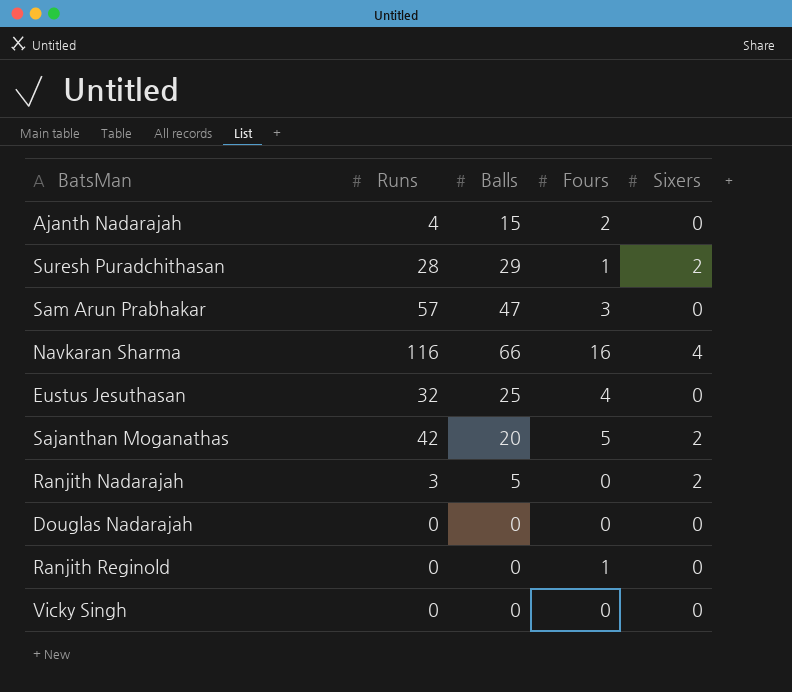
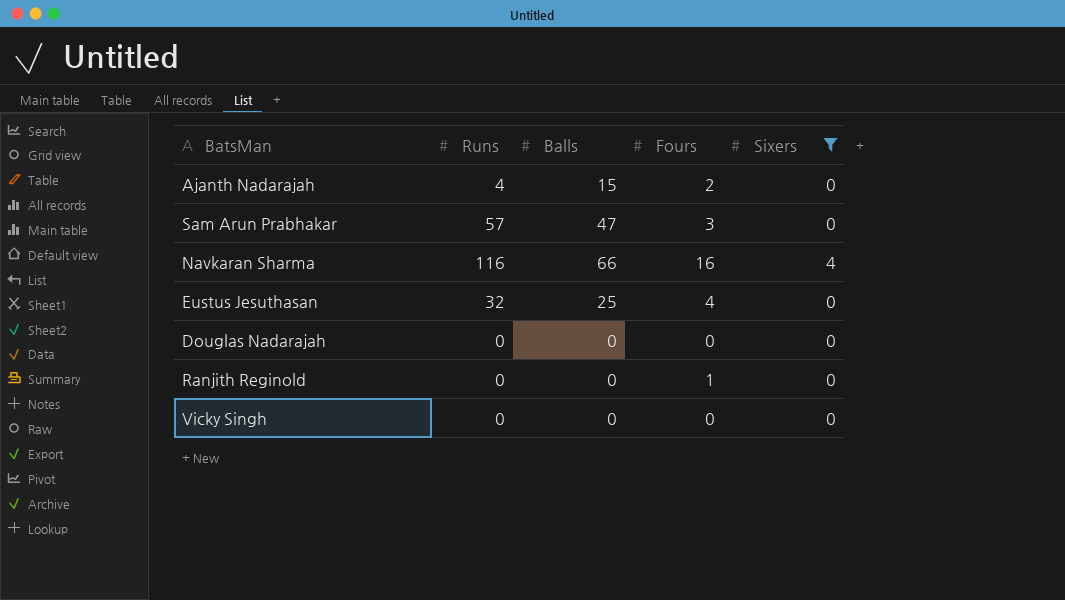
filter: none -> Sixers != 2

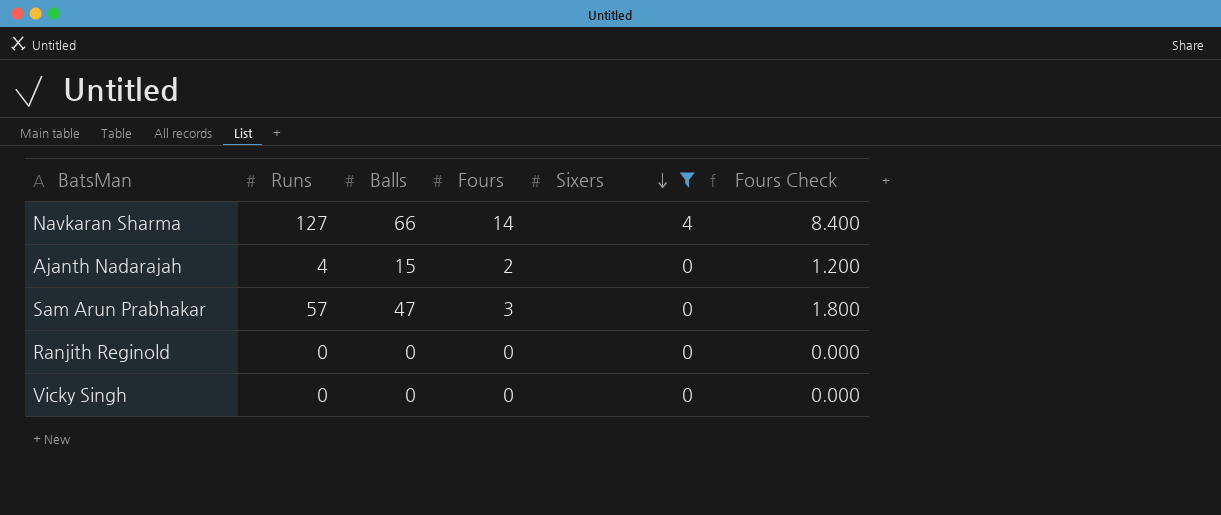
row order: none -> Sixers descending
column Fours Check | formula: none -> [Fours] * 0.6
row Eustus Jesuthasan: 32 | 25 | 4 | 0 -> none
row Douglas Nadarajah: 0 | 0 | 0 | 0 -> none
Navkaran Sharma | Runs: 116 -> 127
Navkaran Sharma | Fours: 16 -> 14
Ranjith Reginold | Fours: 1 -> 0

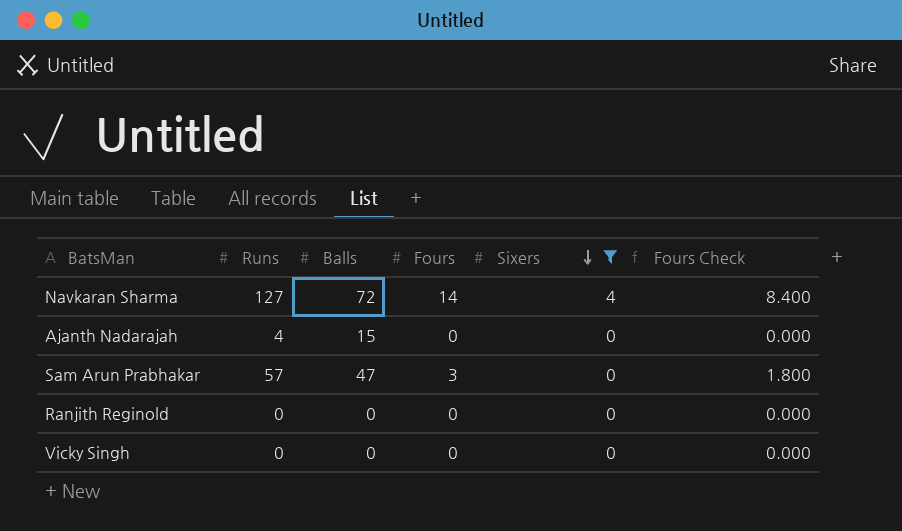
Navkaran Sharma | Balls: 66 -> 72
Ajanth Nadarajah | Fours: 2 -> 0
Ajanth Nadarajah | Fours Check: 1.200 -> 0.000

